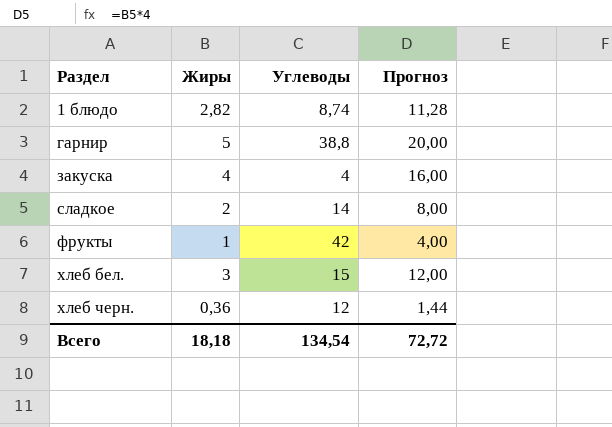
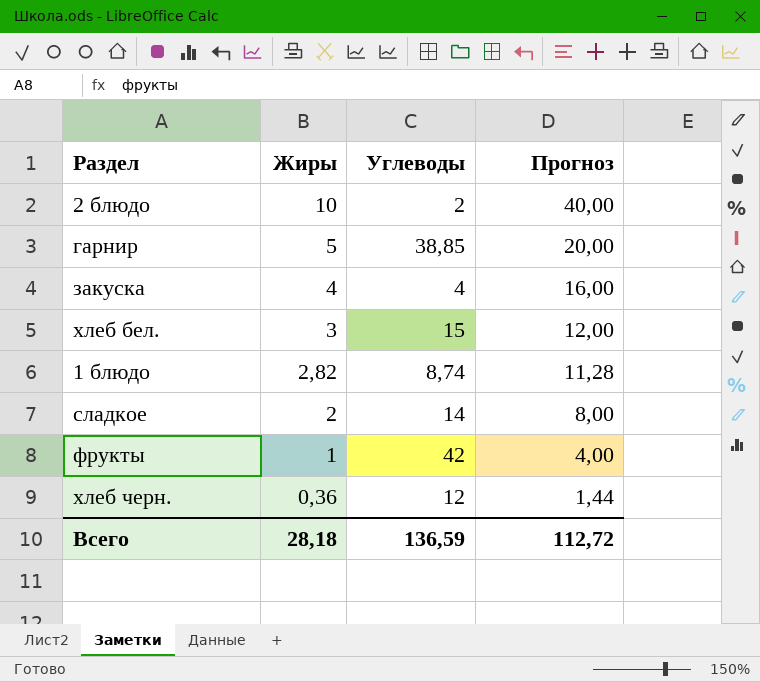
row order: Раздел ascending -> Жиры descending
row 2 блюдо: none -> 10 | 2 | 40,00
гарнир | Углеводы: 38,8 -> 38,85
Всего | Жиры: 18,18 -> 28,18
Всего | Углеводы: 134,54 -> 136,59
Всего | Прогноз: 72,72 -> 112,72

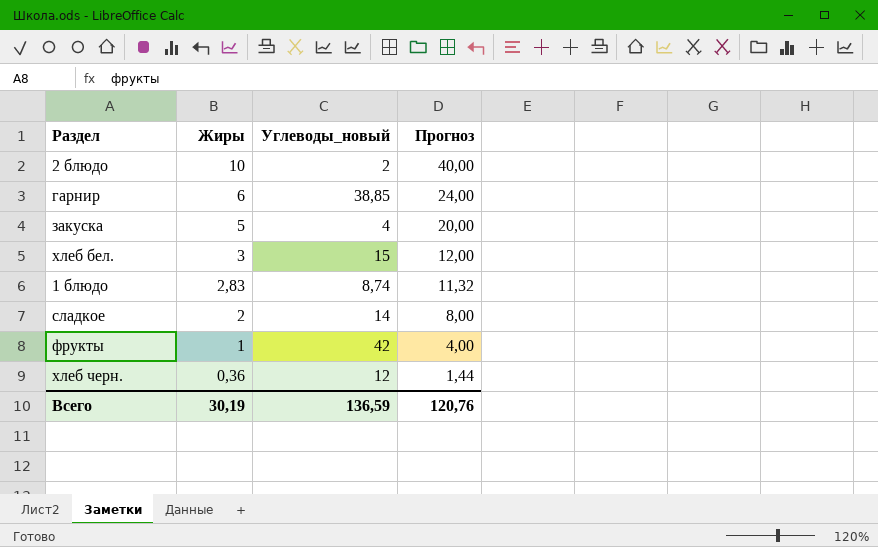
column name: Углеводы -> Углеводы_новый
гарнир | Жиры: 5 -> 6
гарнир | Прогноз: 20,00 -> 24,00
закуска | Жиры: 4 -> 5
закуска | Прогноз: 16,00 -> 20,00
1 блюдо | Жиры: 2,82 -> 2,83
1 блюдо | Прогноз: 11,28 -> 11,32
Всего | Жиры: 28,18 -> 30,19
Всего | Прогноз: 112,72 -> 120,76

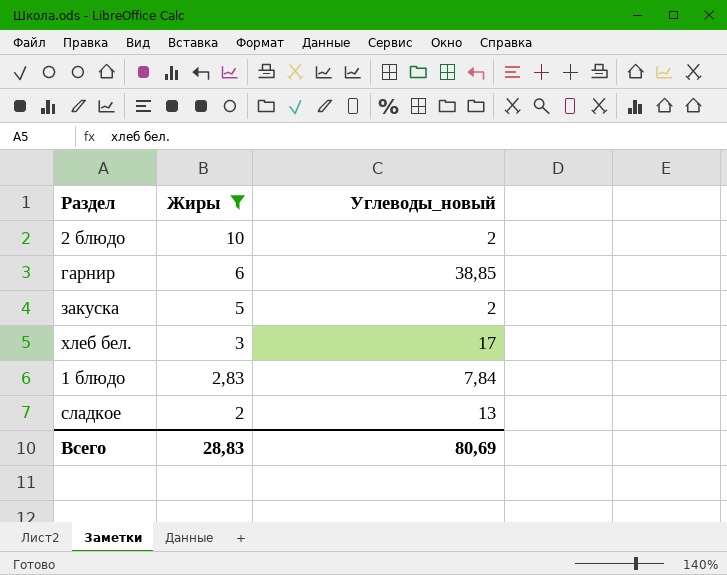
filter: none -> Жиры >= 2
column Прогноз | formula: [Жиры] * 4 -> none
закуска | Углеводы_новый: 4 -> 2
хлеб бел. | Углеводы_новый: 15 -> 17
1 блюдо | Углеводы_новый: 8,74 -> 7,84
сладкое | Углеводы_новый: 14 -> 13
Всего | Жиры: 30,19 -> 28,83
Всего | Углеводы_новый: 136,59 -> 80,69

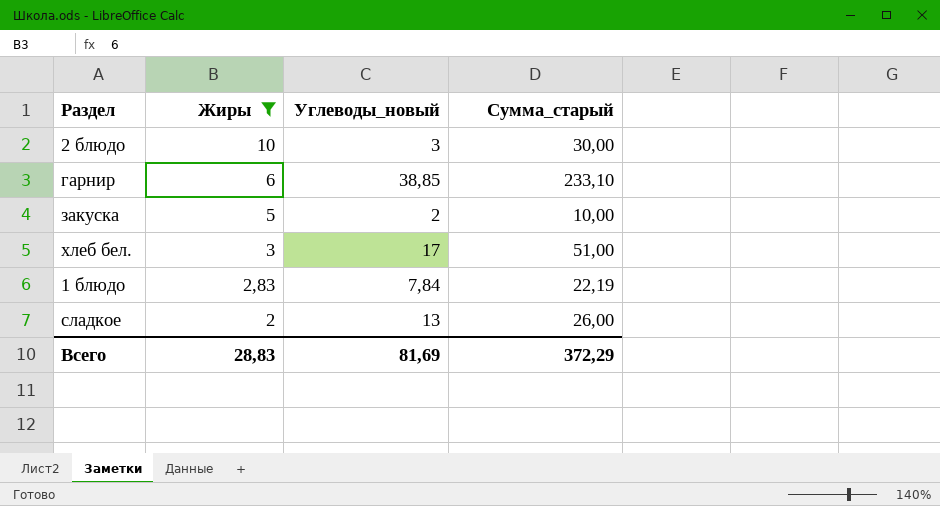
column Сумма_старый | formula: none -> [Жиры] * [Углеводы_новый]
2 блюдо | Углеводы_новый: 2 -> 3
Всего | Углеводы_новый: 80,69 -> 81,69

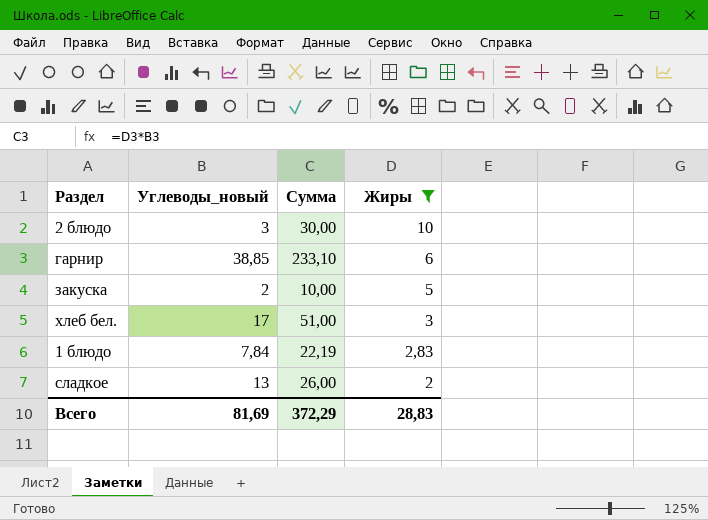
column name: Сумма_старый -> Сумма
column Жиры | position: 2 -> 4

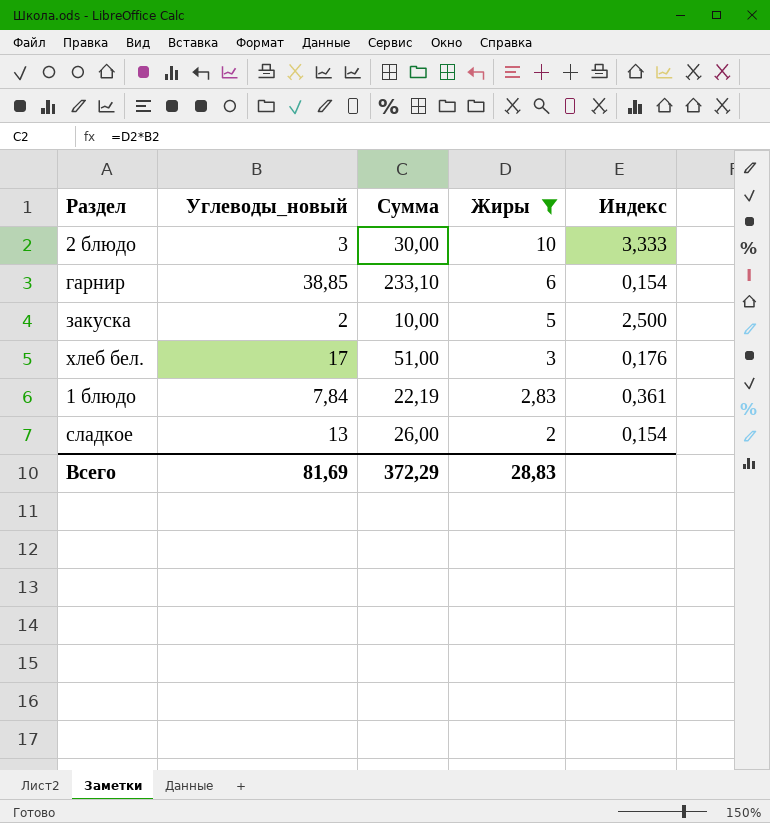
column Индекс | formula: none -> [Жиры] / [Углеводы_новый]

